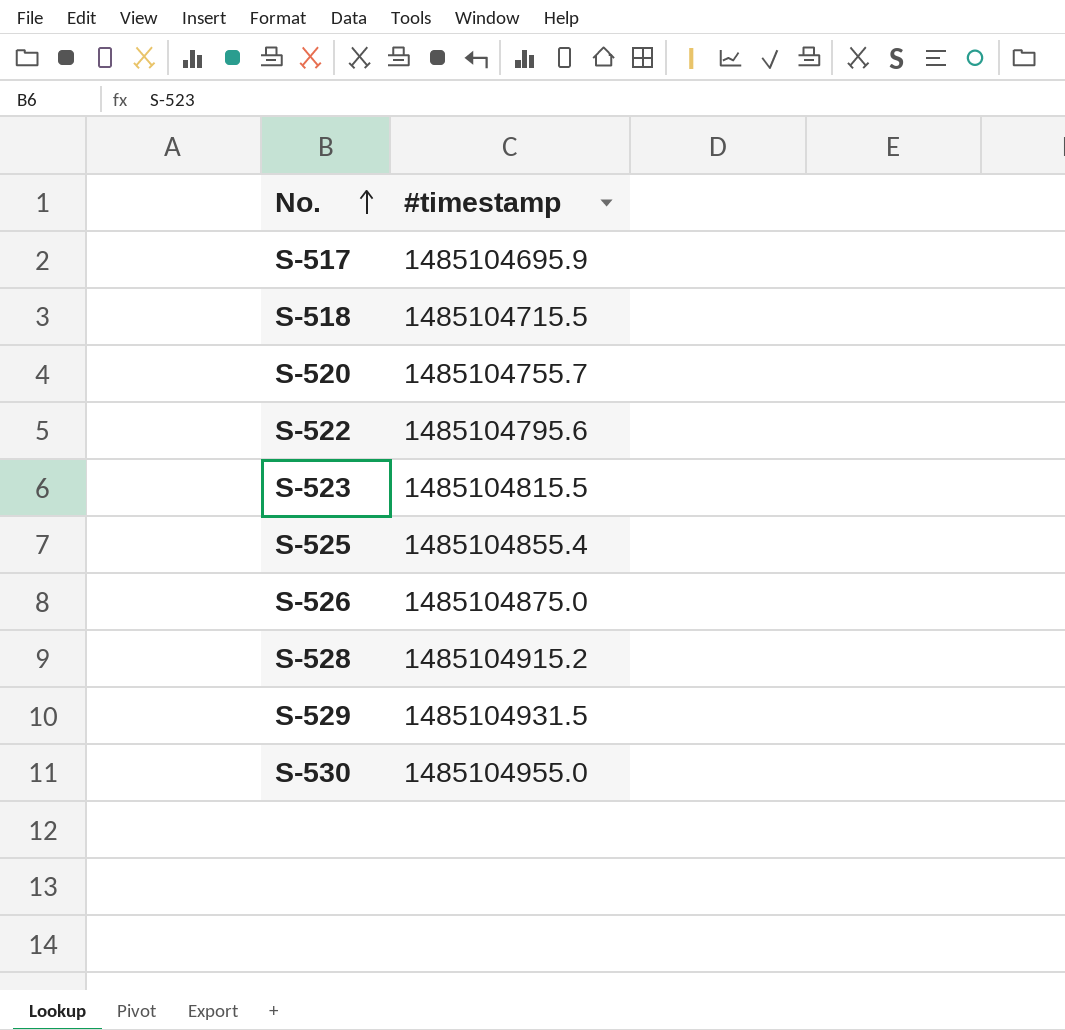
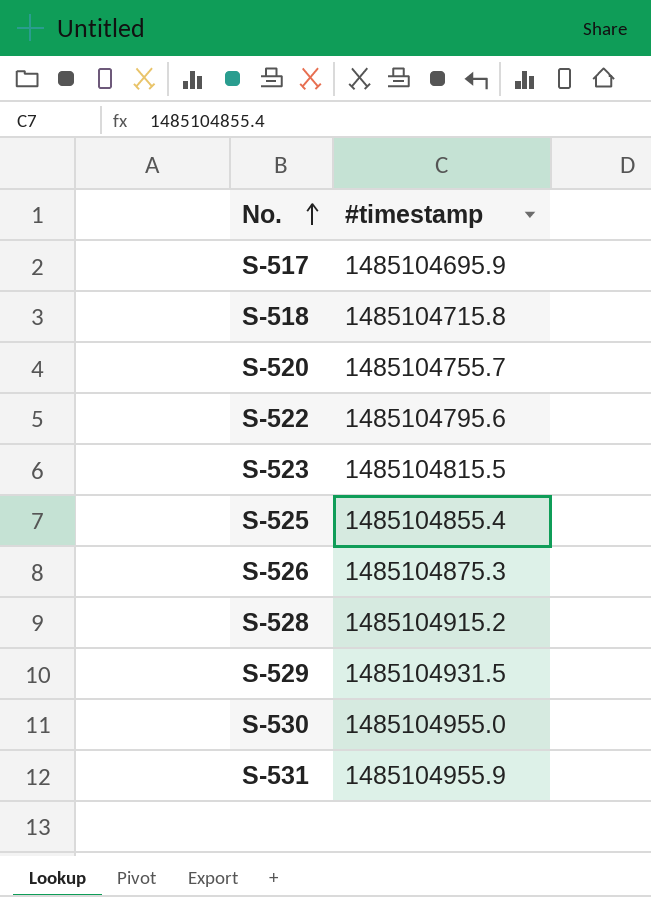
S-518 | #timestamp: 1485104715.5 -> 1485104715.8
S-526 | #timestamp: 1485104875.0 -> 1485104875.3
row S-531: none -> 1485104955.9

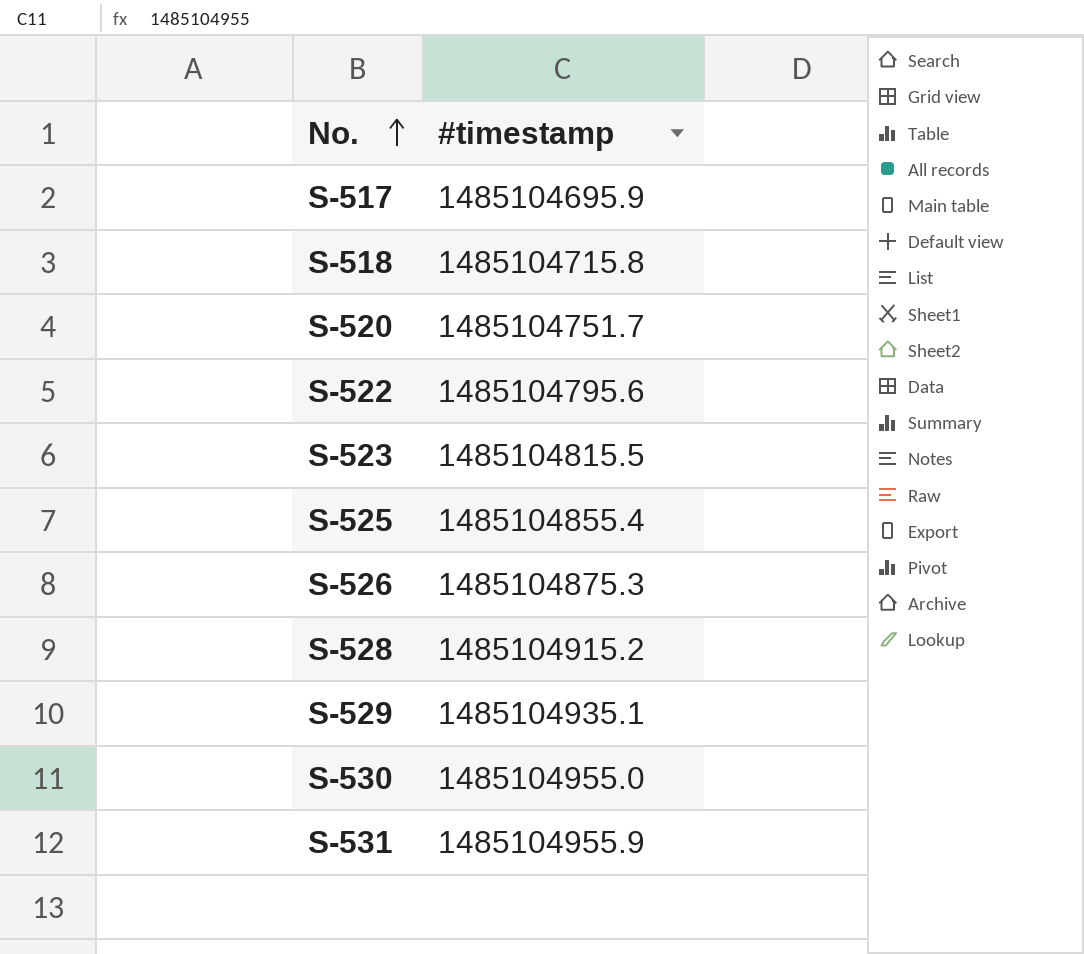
S-520 | #timestamp: 1485104755.7 -> 1485104751.7
S-529 | #timestamp: 1485104931.5 -> 1485104935.1

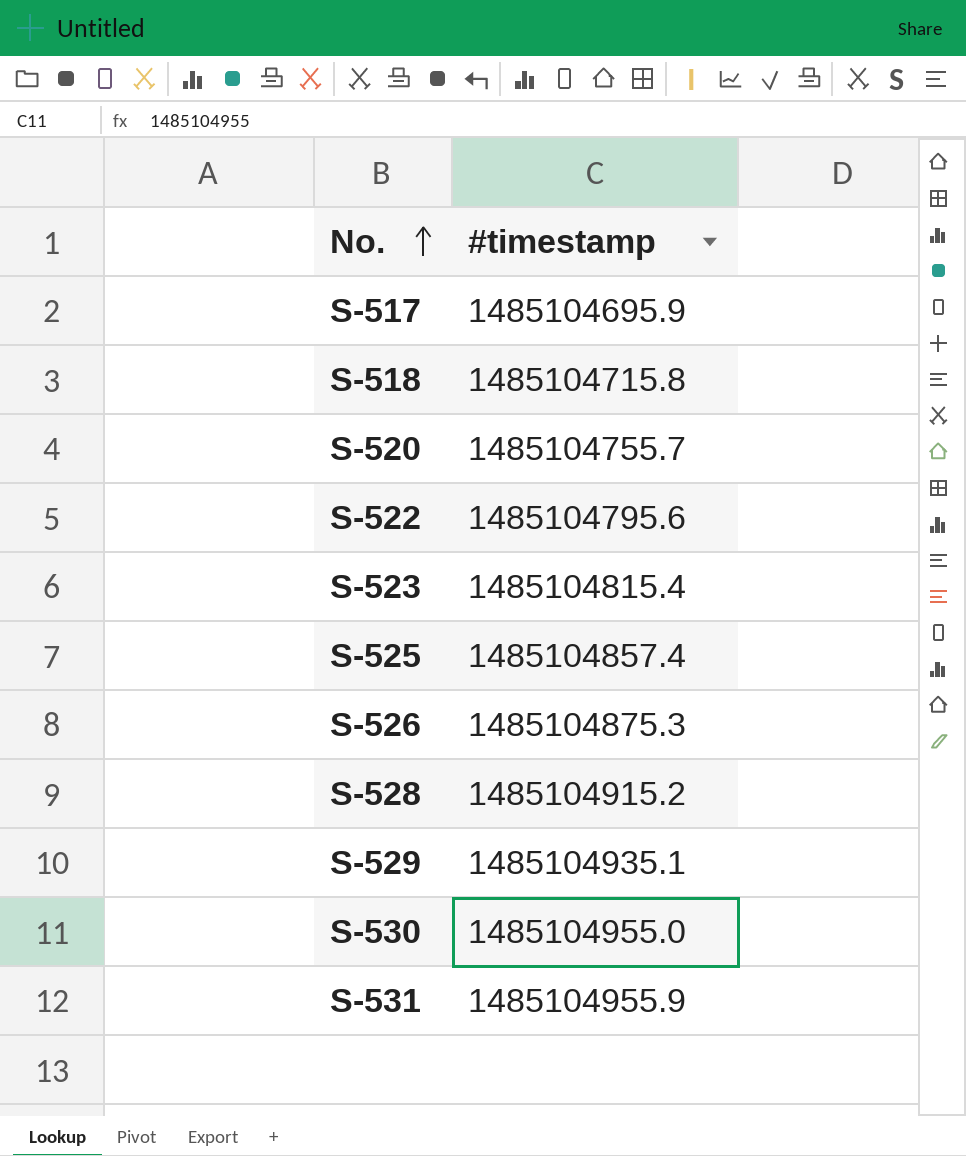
S-520 | #timestamp: 1485104751.7 -> 1485104755.7
S-523 | #timestamp: 1485104815.5 -> 1485104815.4
S-525 | #timestamp: 1485104855.4 -> 1485104857.4

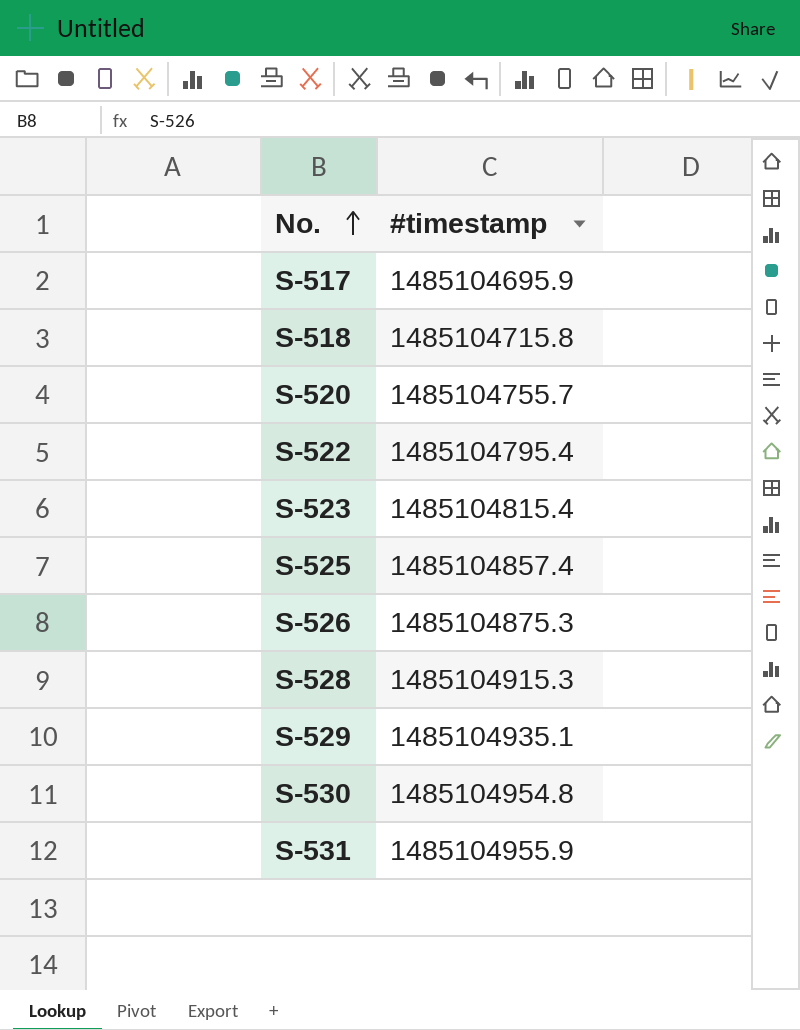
S-522 | #timestamp: 1485104795.6 -> 1485104795.4
S-528 | #timestamp: 1485104915.2 -> 1485104915.3
S-530 | #timestamp: 1485104955.0 -> 1485104954.8

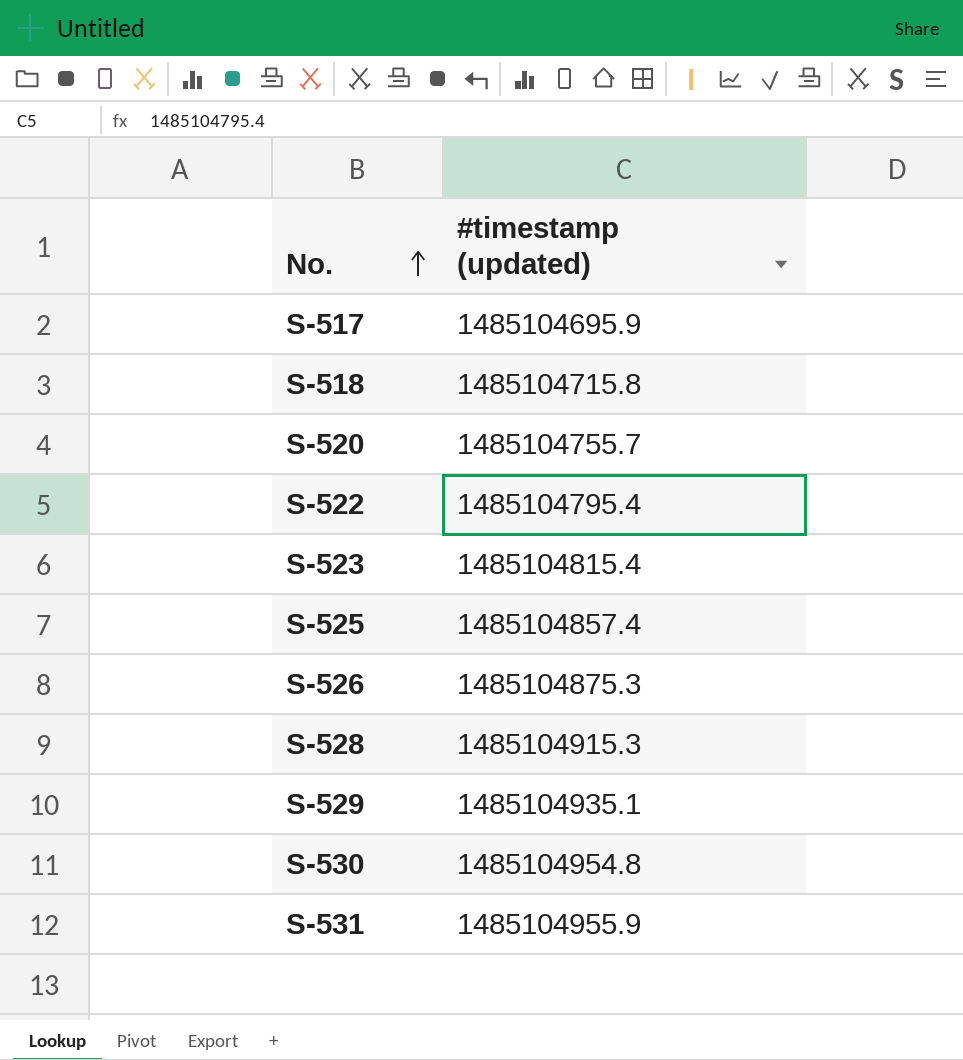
column name: #timestamp -> #timestamp (updated)

